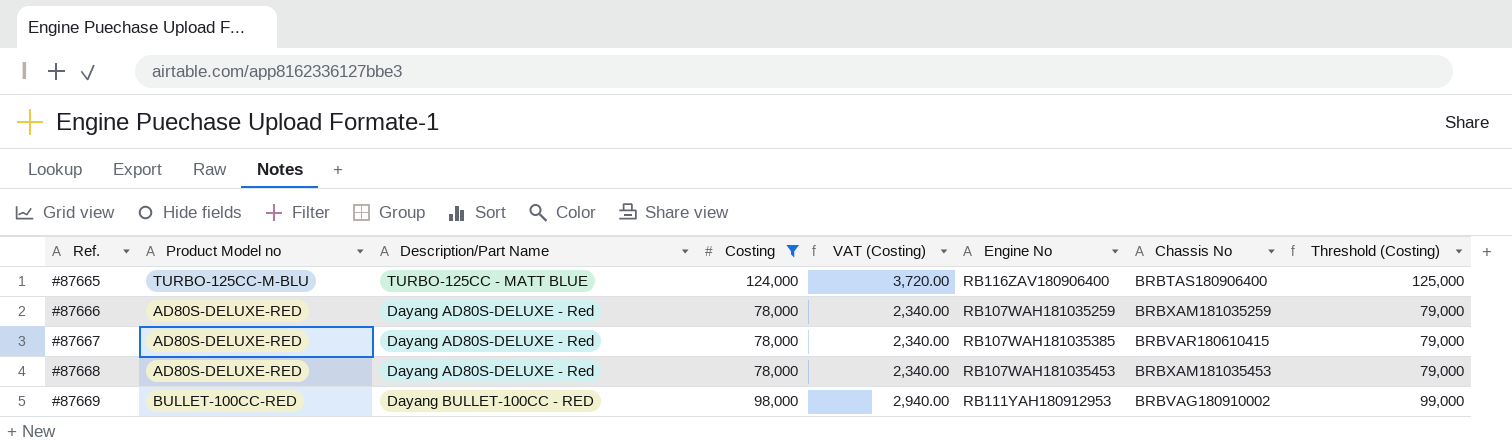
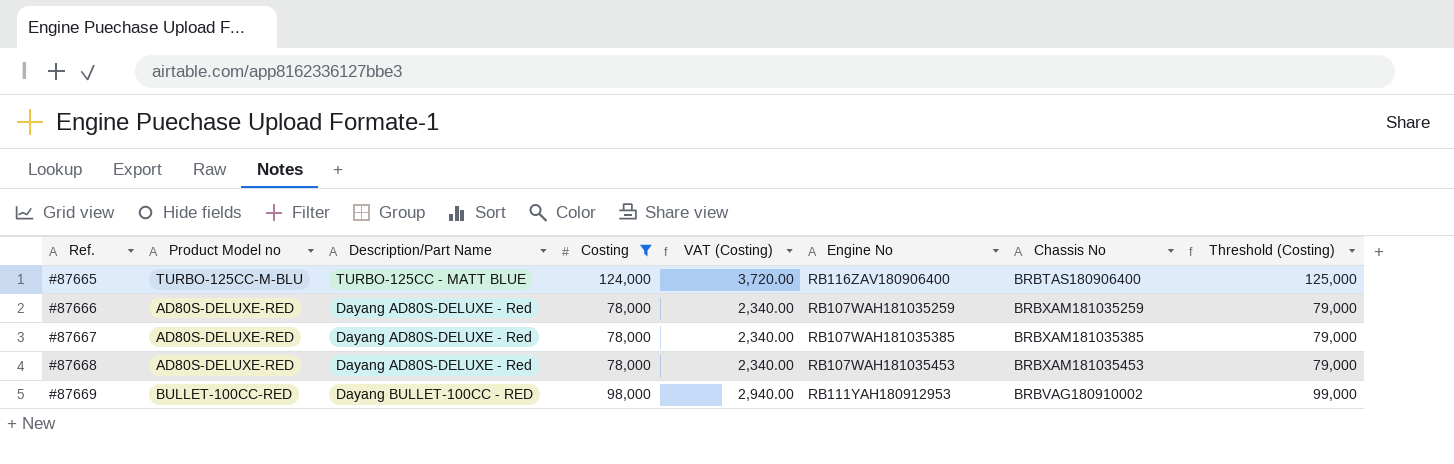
#87667 | Chassis No: BRBVAR180610415 -> BRBXAM181035385

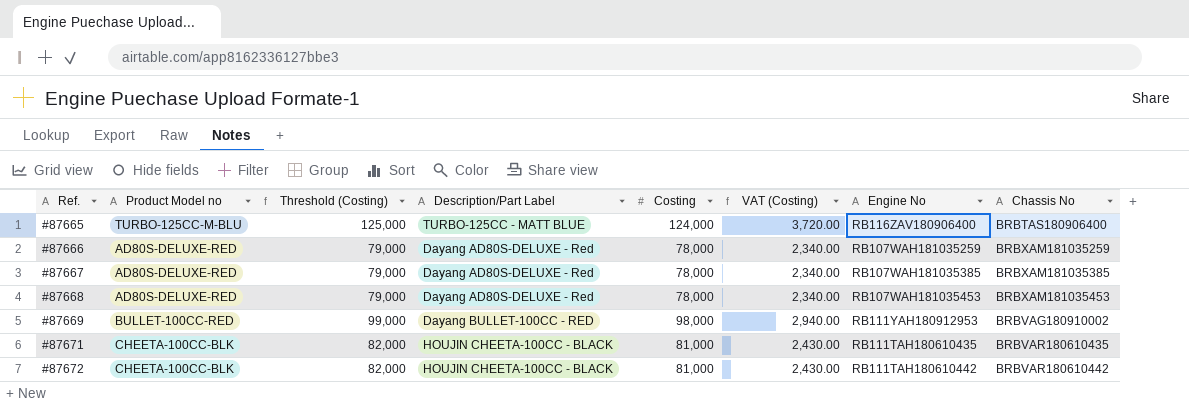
filter: Costing != 81,000 -> none
column Threshold (Costing) | position: 8 -> 3
column name: Description/Part Name -> Description/Part Label

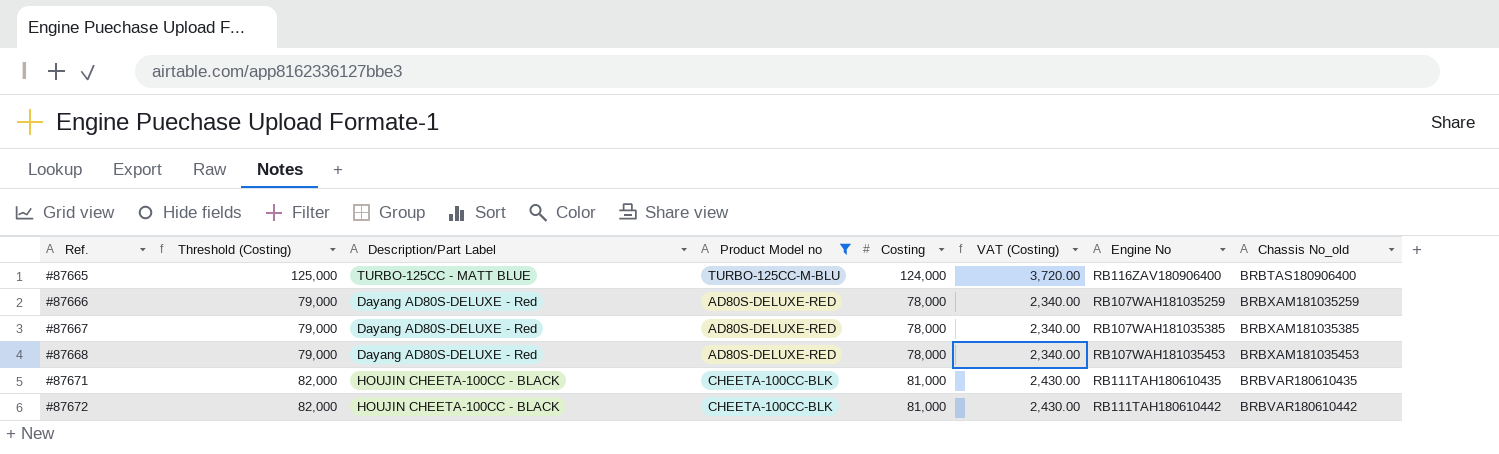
filter: none -> Product Model no != BULLET-100CC-RED
column Product Model no | position: 2 -> 4
column name: Chassis No -> Chassis No_old

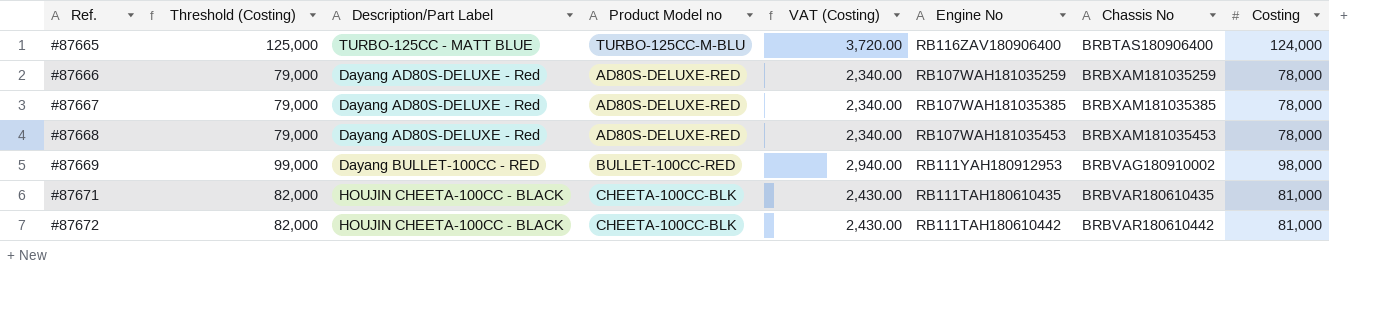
filter: Product Model no != BULLET-100CC-RED -> none
column name: Chassis No_old -> Chassis No
column Costing | position: 5 -> 8

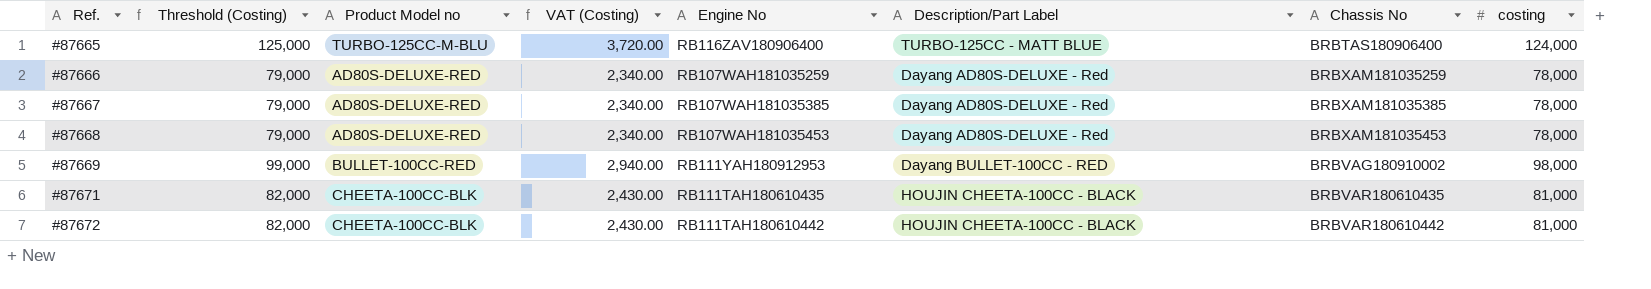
column Description/Part Label | position: 3 -> 6
column name: Costing -> costing

